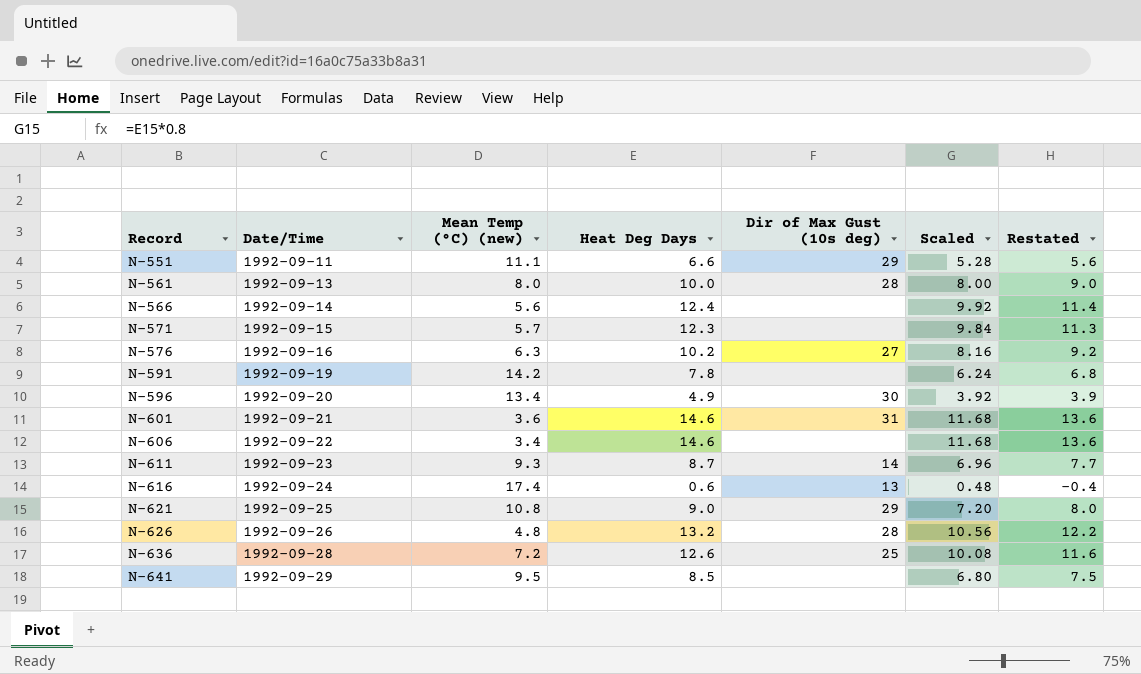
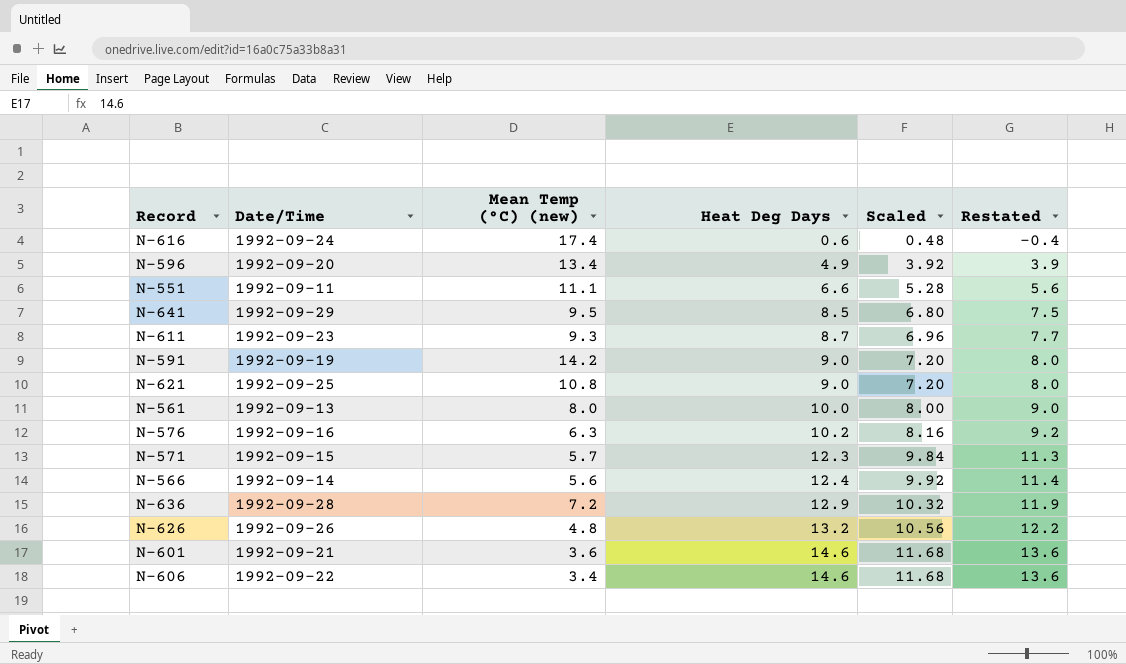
row order: Record ascending -> Heat Deg Days ascending
column Dir of Max Gust (10s deg) | position: 5 -> none
N-591 | Heat Deg Days: 7.8 -> 9.0
N-591 | Scaled: 6.24 -> 7.20
N-591 | Restated: 6.8 -> 8.0
N-636 | Heat Deg Days: 12.6 -> 12.9
N-636 | Scaled: 10.08 -> 10.32
N-636 | Restated: 11.6 -> 11.9

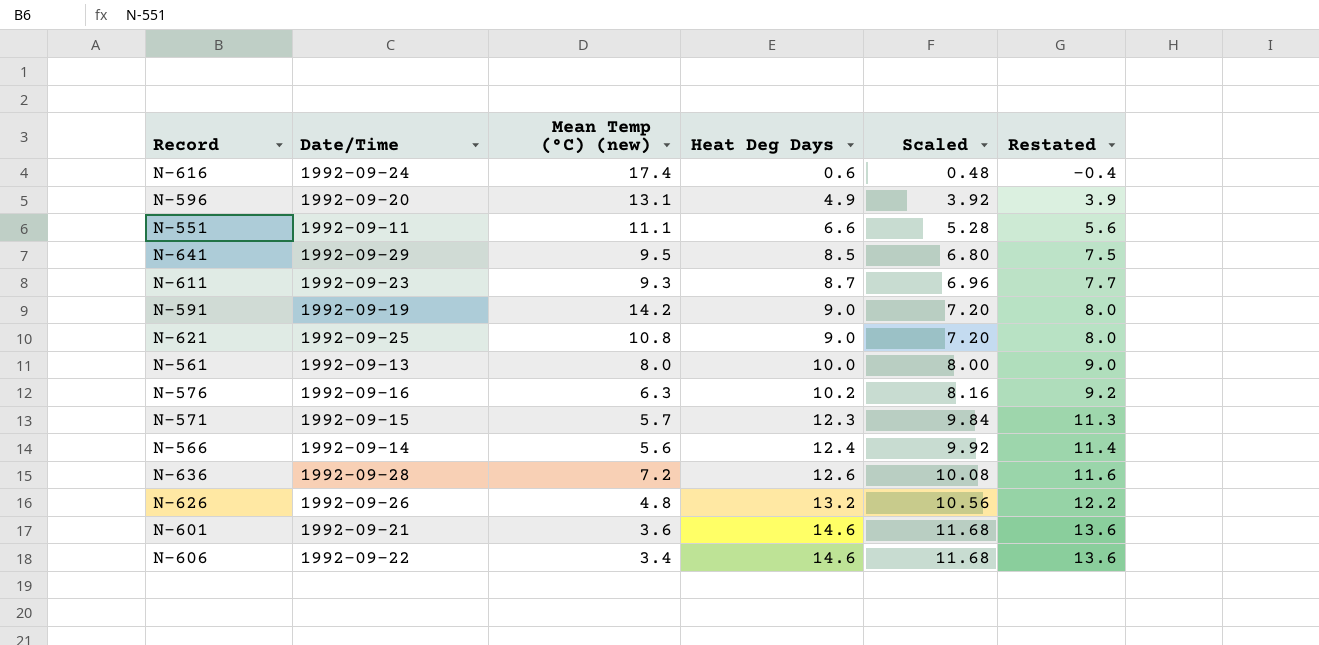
N-596 | Mean Temp (°C) (new): 13.4 -> 13.1
N-636 | Heat Deg Days: 12.9 -> 12.6
N-636 | Scaled: 10.32 -> 10.08
N-636 | Restated: 11.9 -> 11.6

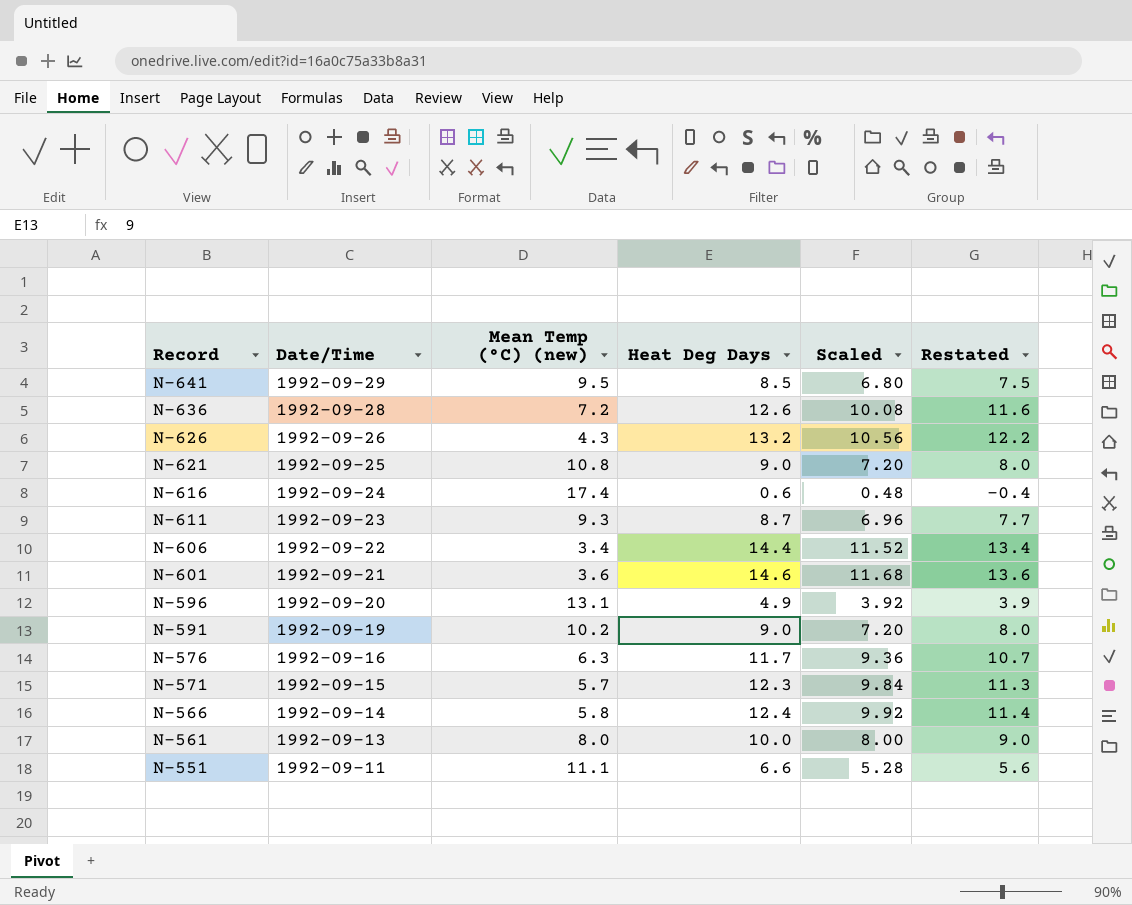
row order: Heat Deg Days ascending -> Record descending
N-626 | Mean Temp (°C) (new): 4.8 -> 4.3
N-606 | Heat Deg Days: 14.6 -> 14.4
N-606 | Scaled: 11.68 -> 11.52
N-606 | Restated: 13.6 -> 13.4
N-591 | Mean Temp (°C) (new): 14.2 -> 10.2
N-576 | Heat Deg Days: 10.2 -> 11.7
N-576 | Scaled: 8.16 -> 9.36
N-576 | Restated: 9.2 -> 10.7
N-566 | Mean Temp (°C) (new): 5.6 -> 5.8

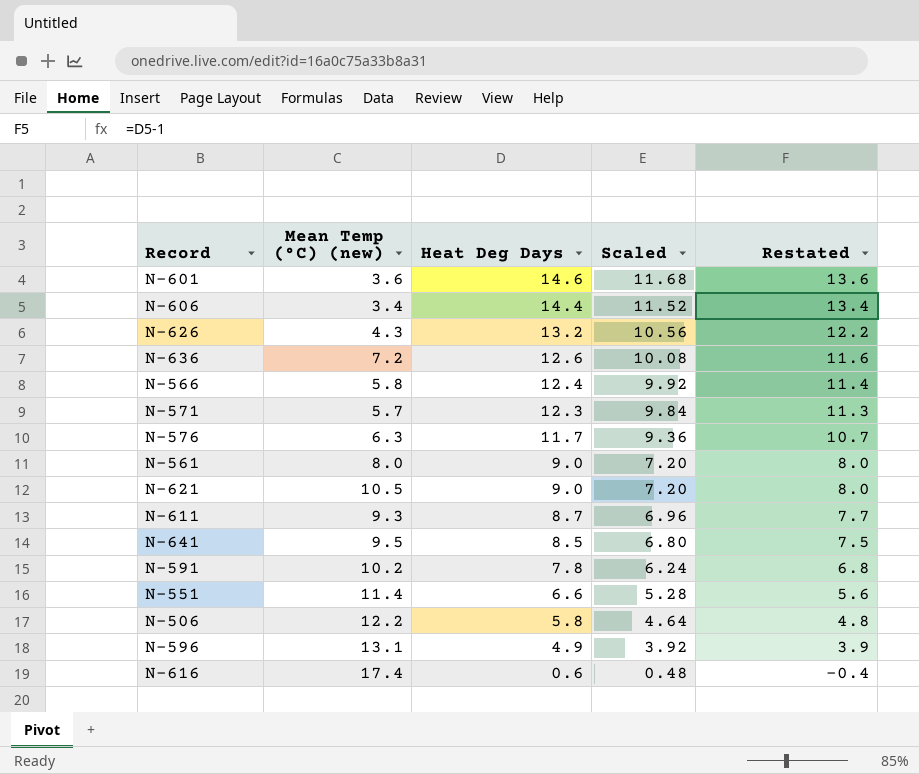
row order: Record descending -> Heat Deg Days descending
column Date/Time | position: 2 -> none
N-561 | Heat Deg Days: 10.0 -> 9.0
N-561 | Scaled: 8.00 -> 7.20
N-561 | Restated: 9.0 -> 8.0
N-621 | Mean Temp (°C) (new): 10.8 -> 10.5
N-591 | Heat Deg Days: 9.0 -> 7.8
N-591 | Scaled: 7.20 -> 6.24
N-591 | Restated: 8.0 -> 6.8
N-551 | Mean Temp (°C) (new): 11.1 -> 11.4
row N-506: none -> 12.2 | 5.8 | 4.64 | 4.8

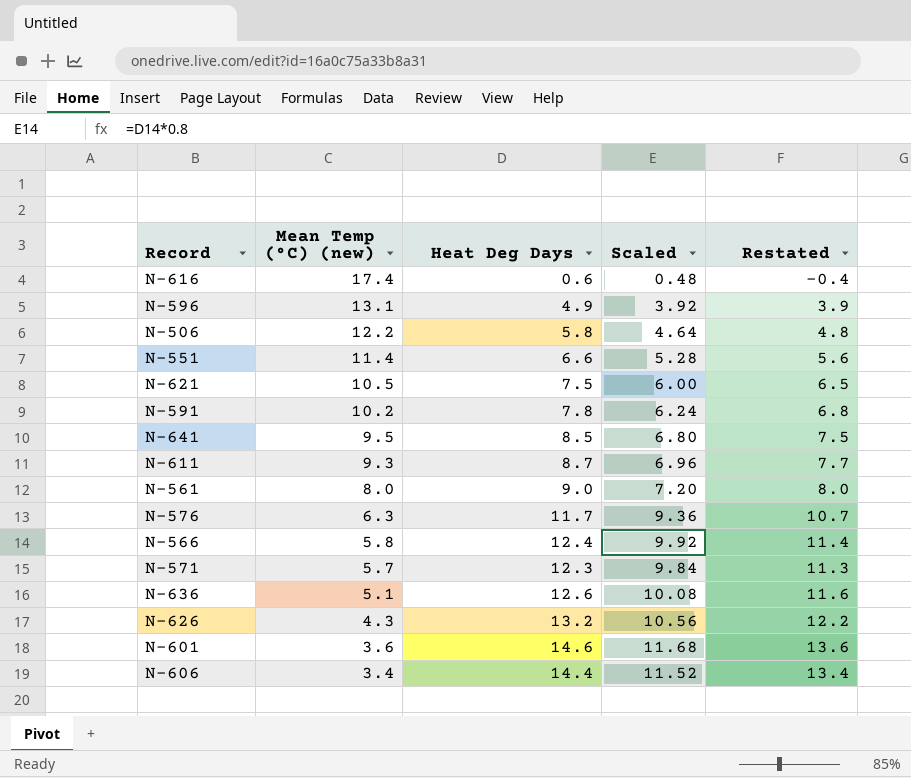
row order: Heat Deg Days descending -> Mean Temp (°C) (new) descending
N-621 | Heat Deg Days: 9.0 -> 7.5
N-621 | Scaled: 7.20 -> 6.00
N-621 | Restated: 8.0 -> 6.5
N-636 | Mean Temp (°C) (new): 7.2 -> 5.1

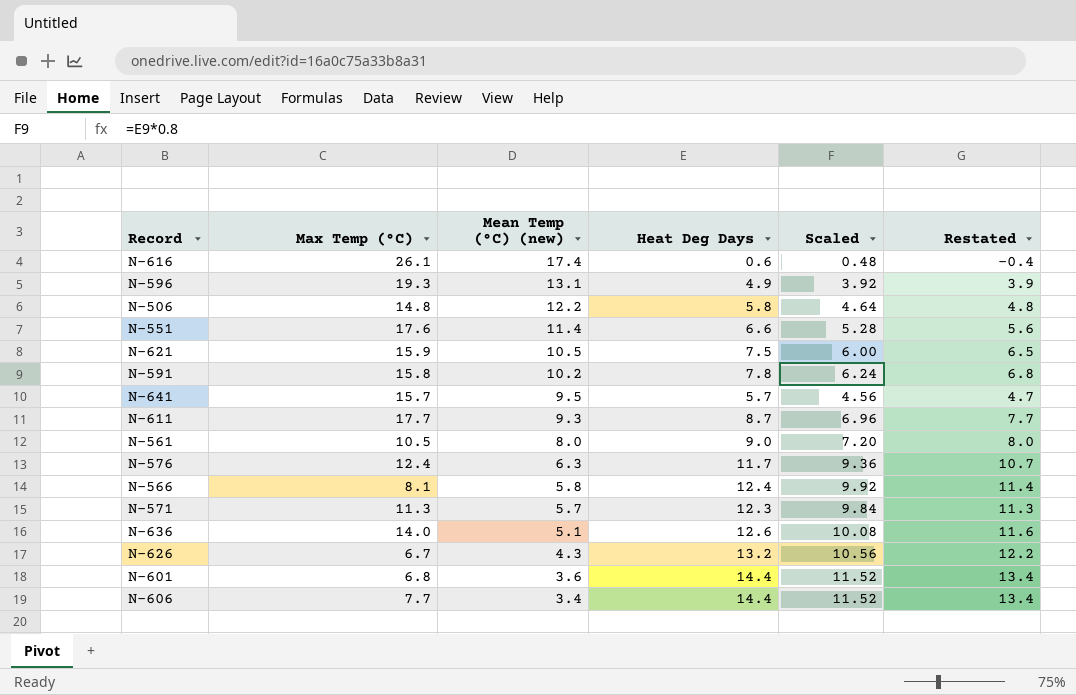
column Max Temp (°C) | position: none -> 2
N-641 | Heat Deg Days: 8.5 -> 5.7
N-641 | Scaled: 6.80 -> 4.56
N-641 | Restated: 7.5 -> 4.7
N-601 | Heat Deg Days: 14.6 -> 14.4
N-601 | Scaled: 11.68 -> 11.52
N-601 | Restated: 13.6 -> 13.4

